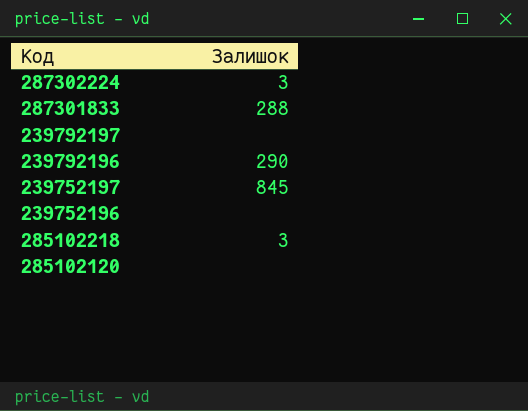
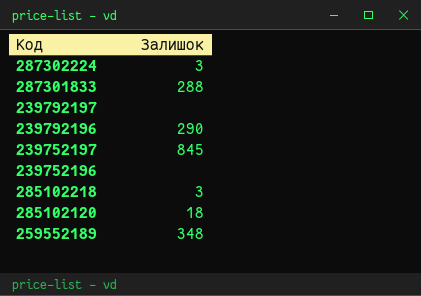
285102120 | Залишок: none -> 18
row 259552189: none -> 348

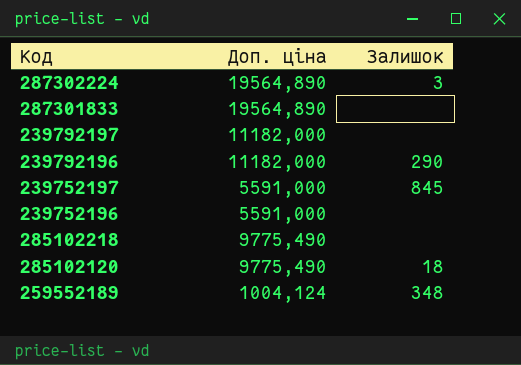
column Доп. ціна | position: none -> 2
287301833 | Залишок: 288 -> none
285102218 | Залишок: 3 -> none

